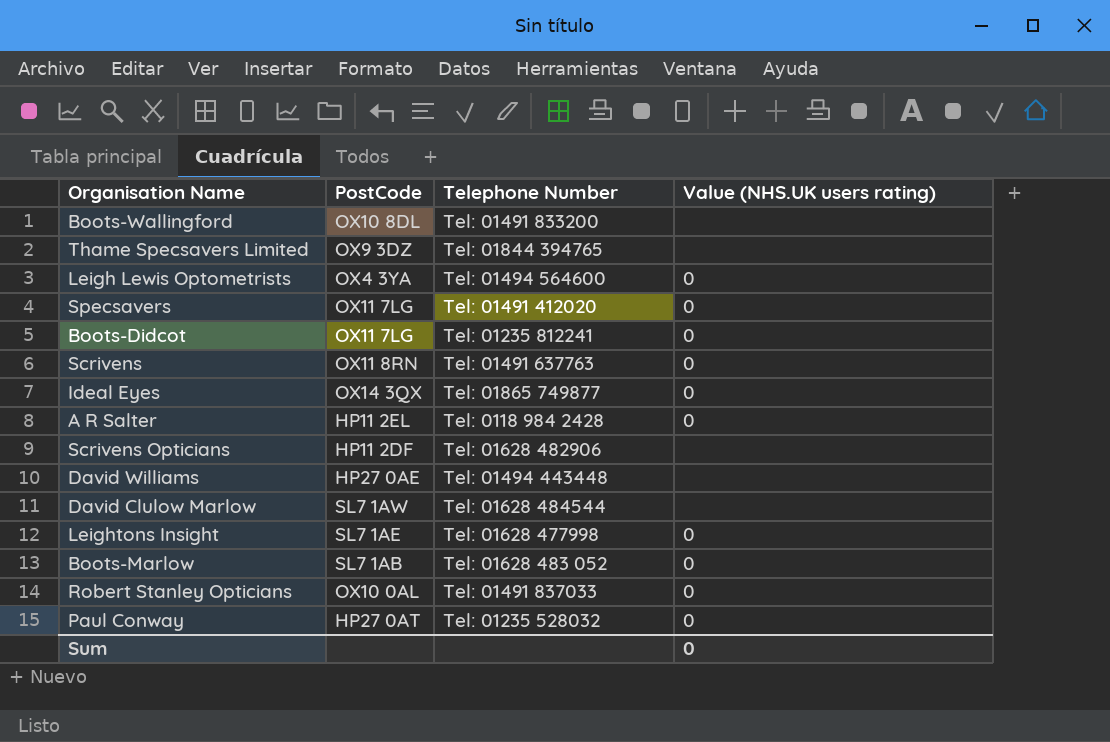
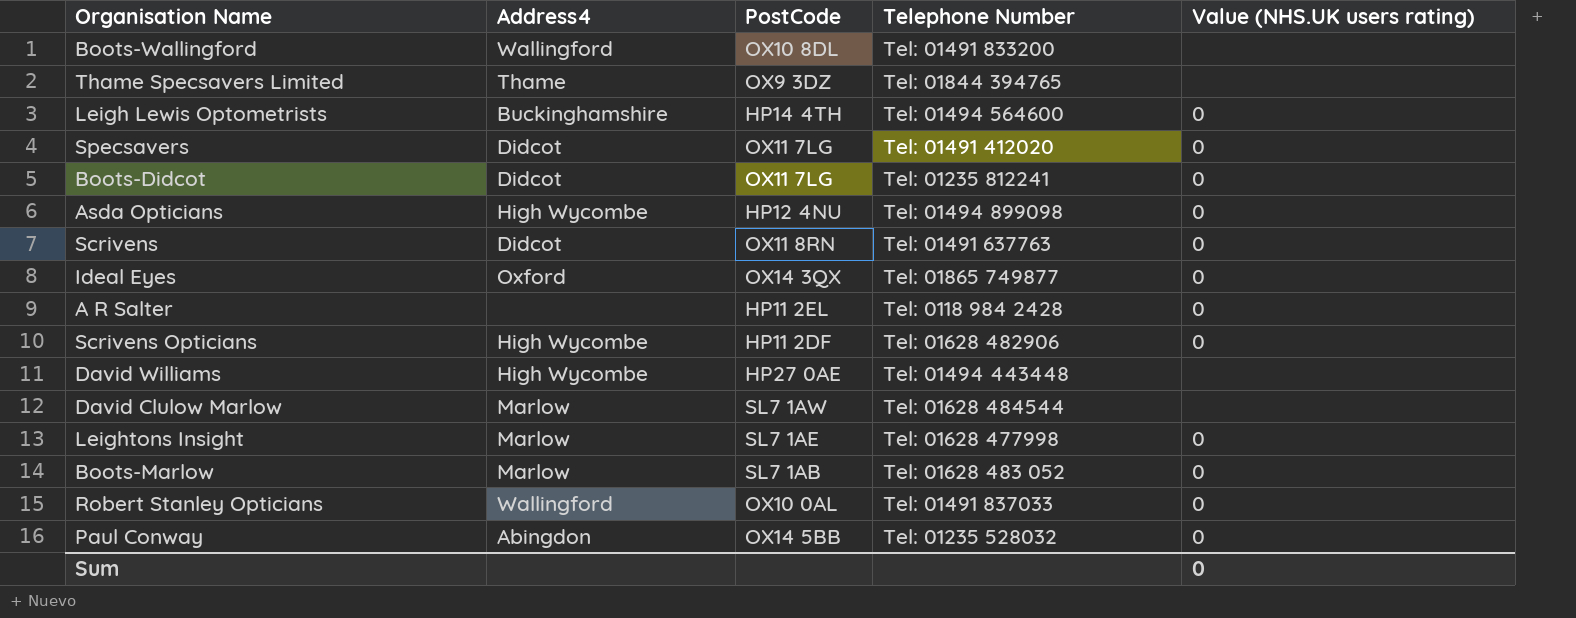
column Address4 | position: none -> 2
Leigh Lewis Optometrists | PostCode: OX4 3YA -> HP14 4TH
row Asda Opticians: none -> High Wycombe | HP12 4NU | Tel: 01494 899098 | 0
Scrivens Opticians | Value (NHS.UK users rating): none -> 0
Paul Conway | PostCode: HP27 0AT -> OX14 5BB

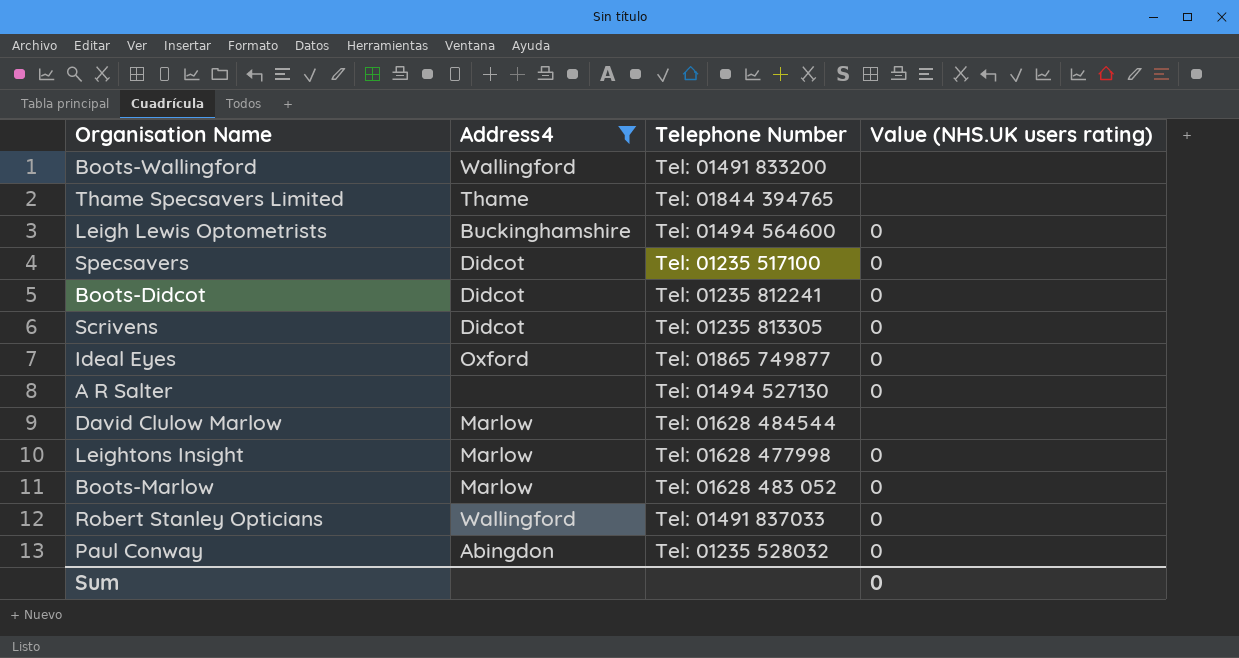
filter: none -> Address4 != High Wycombe
column PostCode | position: 3 -> none
Specsavers | Telephone Number: Tel: 01491 412020 -> Tel: 01235 517100
Scrivens | Telephone Number: Tel: 01491 637763 -> Tel: 01235 813305
A R Salter | Telephone Number: Tel: 0118 984 2428 -> Tel: 01494 527130

